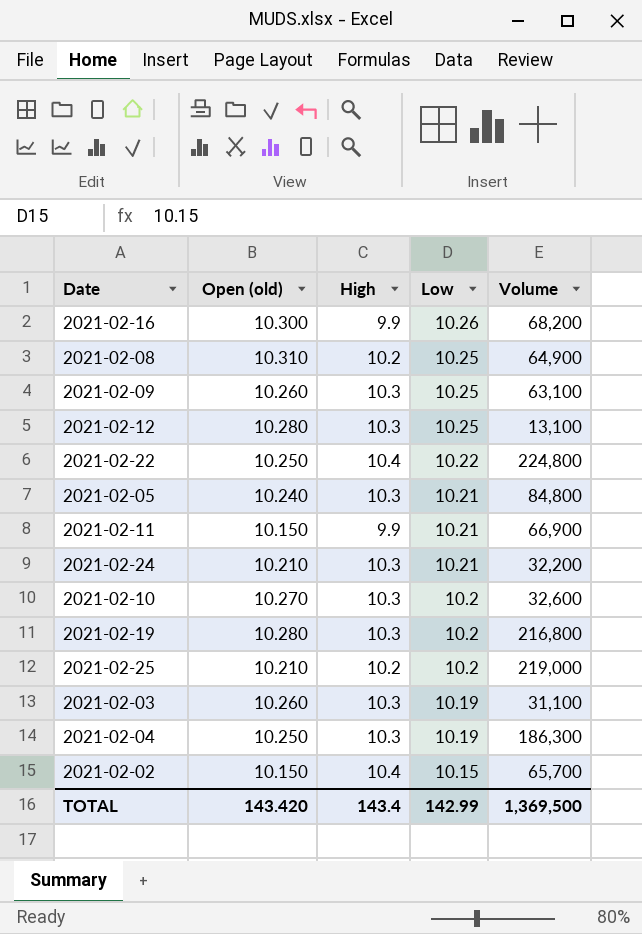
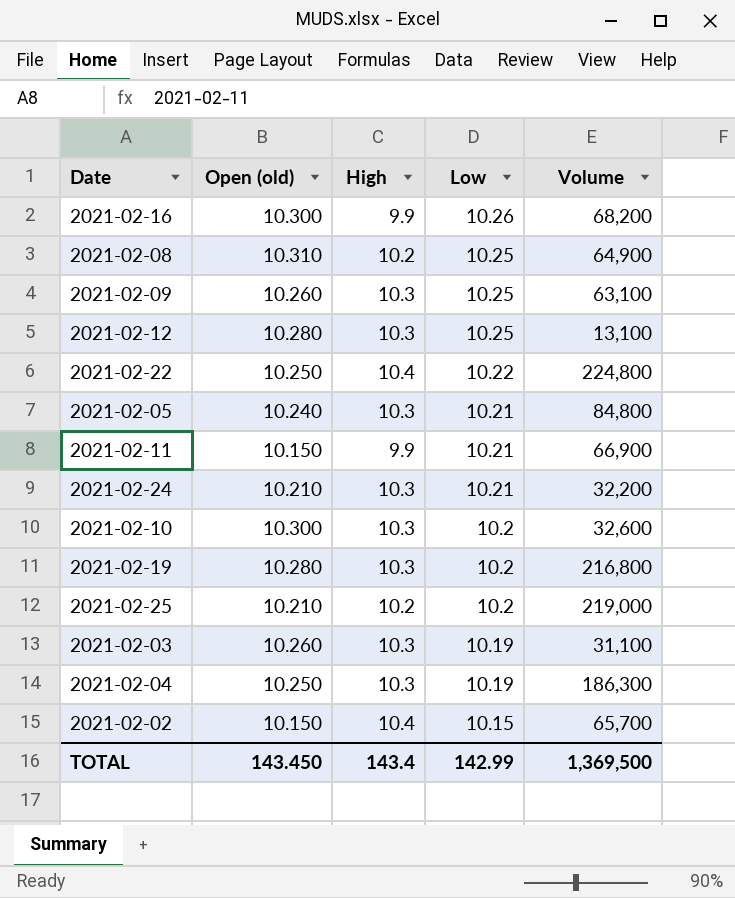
2021-02-10 | Open (old): 10.270 -> 10.300
TOTAL | Open (old): 143.420 -> 143.450

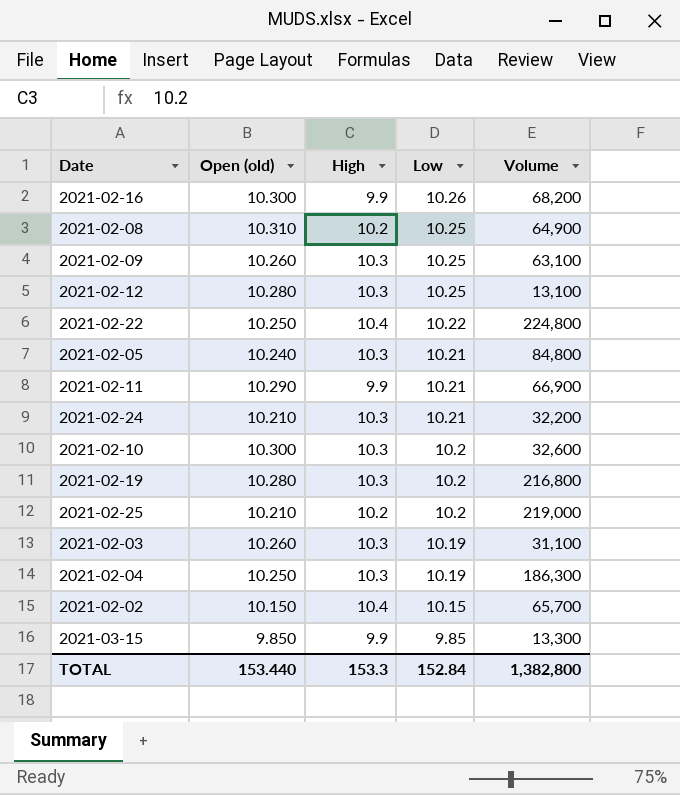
2021-02-11 | Open (old): 10.150 -> 10.290
row 2021-03-15: none -> 9.850 | 9.9 | 9.85 | 13,300
TOTAL | Open (old): 143.450 -> 153.440
TOTAL | High: 143.4 -> 153.3
TOTAL | Low: 142.99 -> 152.84
TOTAL | Volume: 1,369,500 -> 1,382,800

